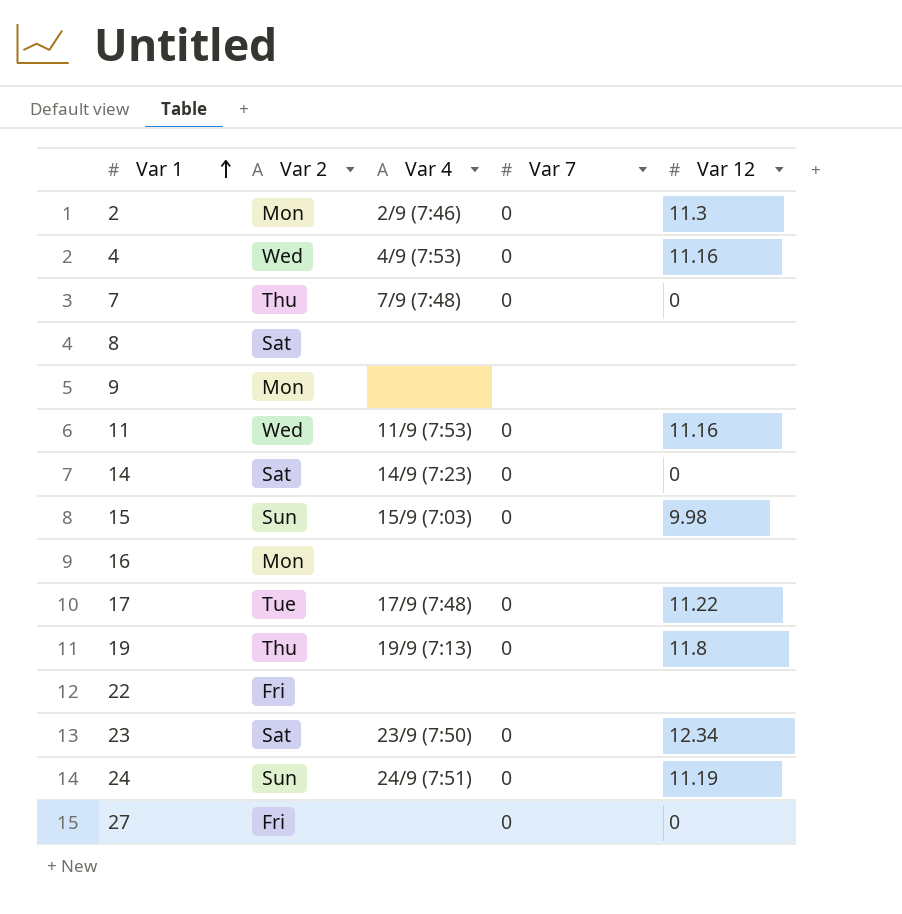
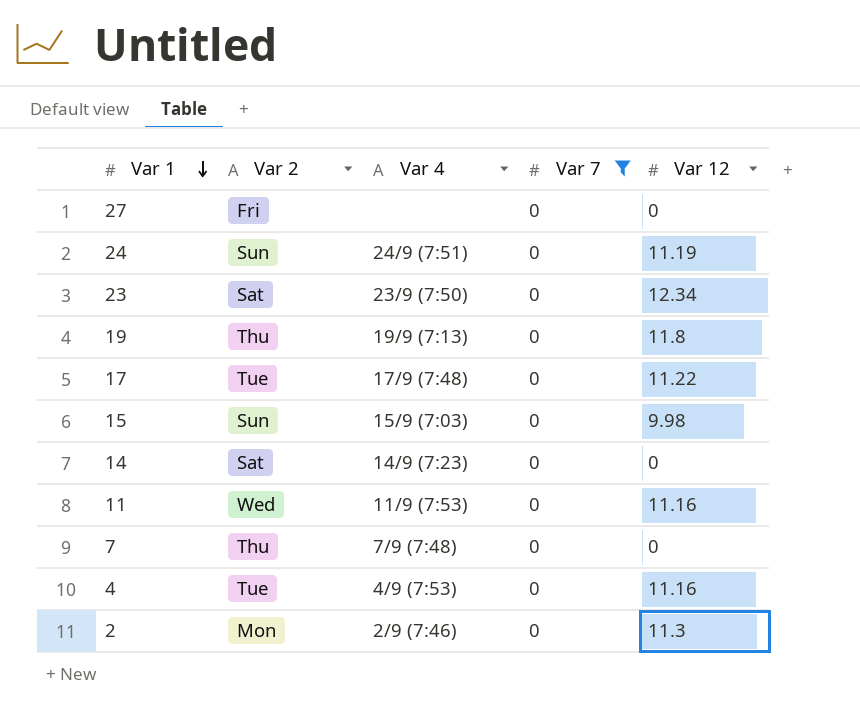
filter: none -> Var 7 = 0
row order: Var 1 ascending -> Var 1 descending
4 | Var 2: Wed -> Tue

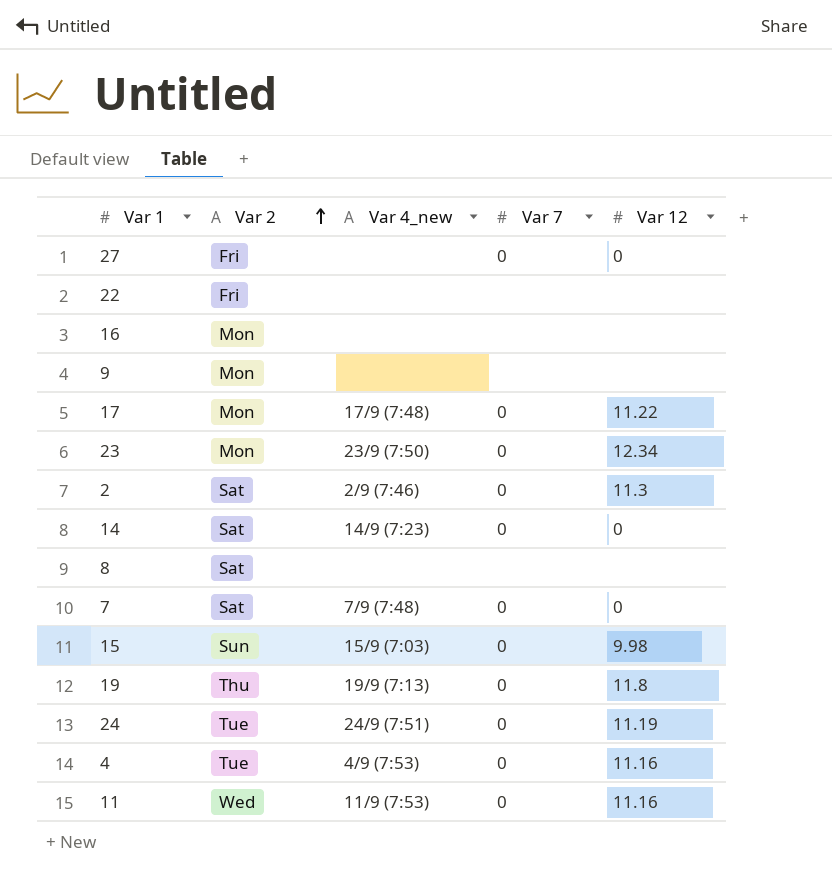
filter: Var 7 = 0 -> none
row order: Var 1 descending -> Var 2 ascending
column name: Var 4 -> Var 4_new
17 | Var 2: Tue -> Mon
23 | Var 2: Sat -> Mon
2 | Var 2: Mon -> Sat
7 | Var 2: Thu -> Sat
24 | Var 2: Sun -> Tue

